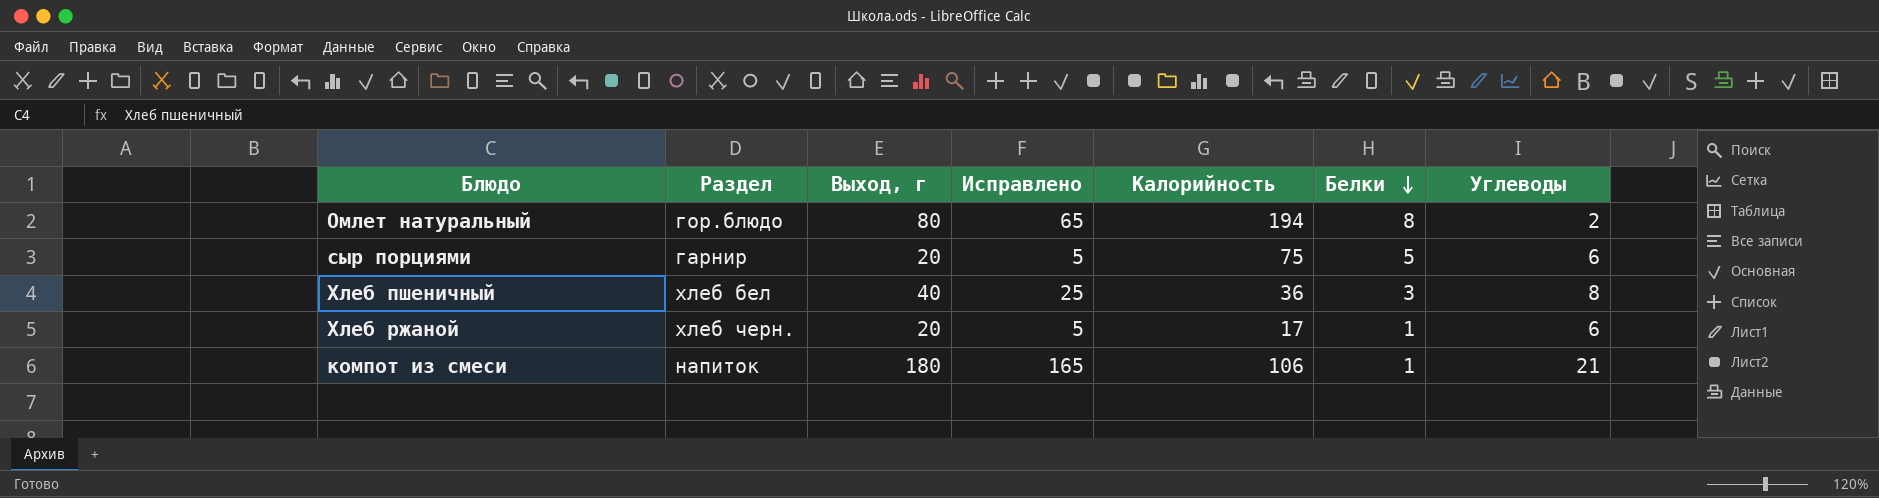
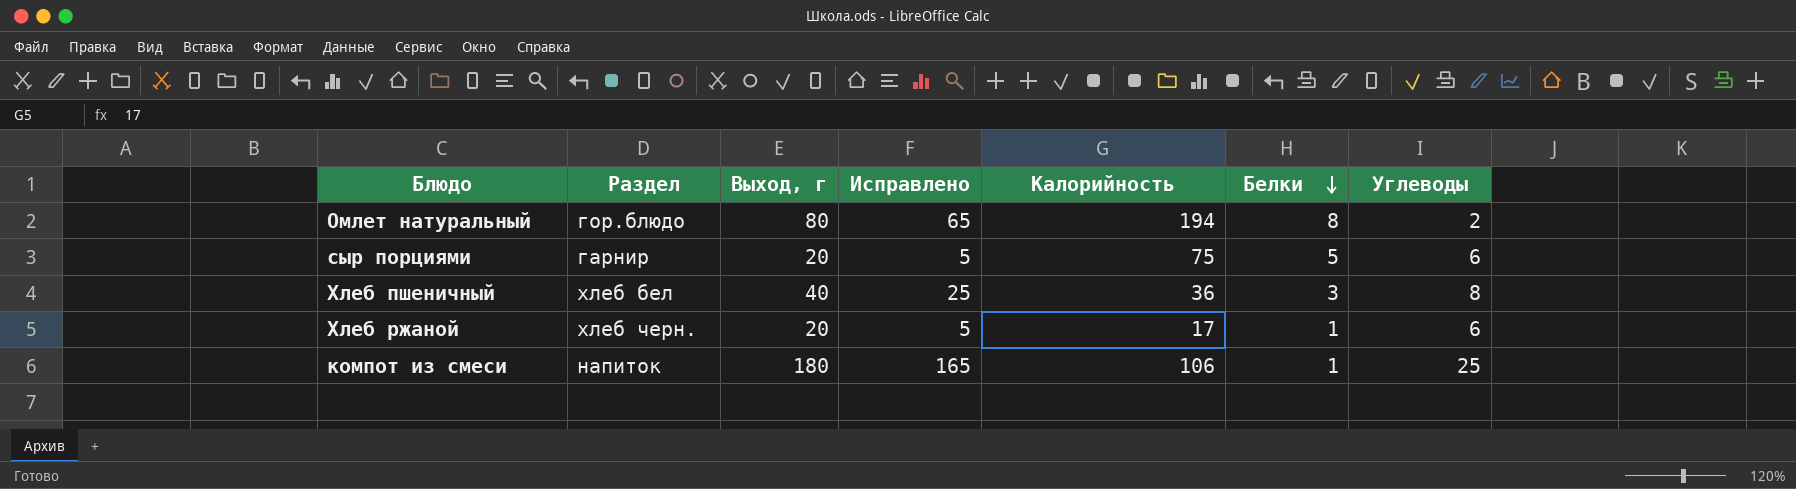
компот из смеси | Углеводы: 21 -> 25

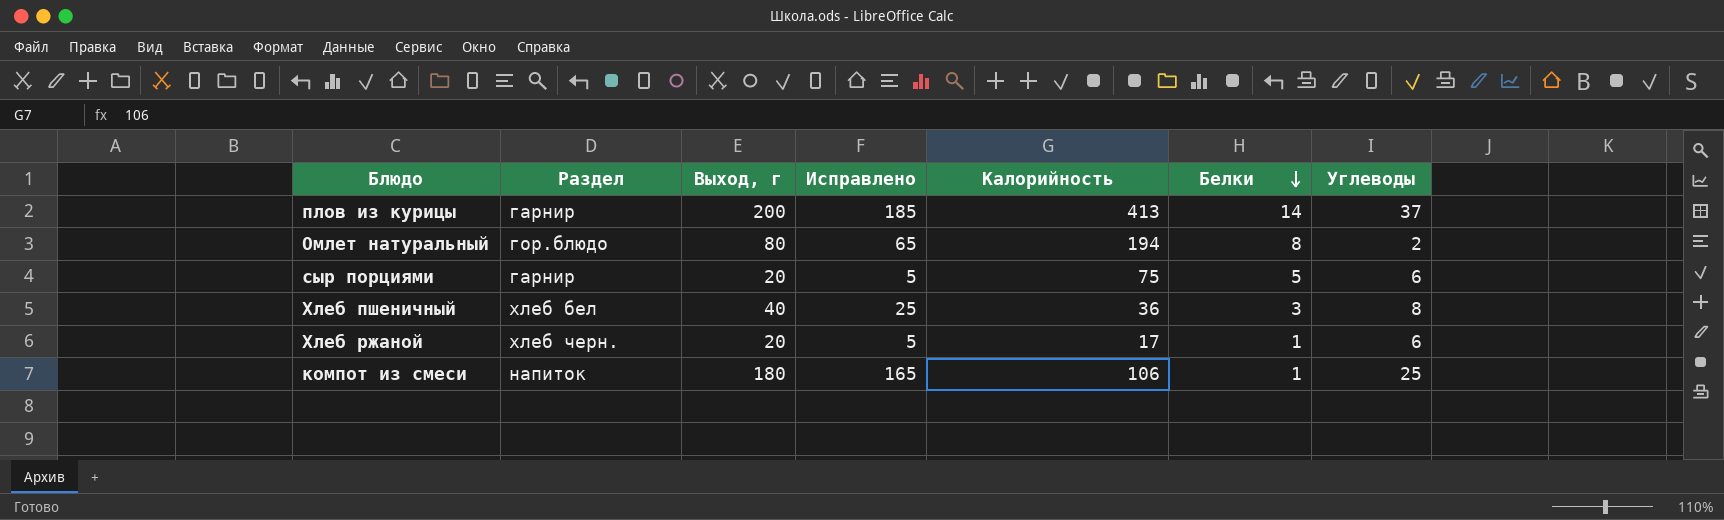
row плов из курицы: none -> гарнир | 200 | 185 | 413 | 14 | 37

